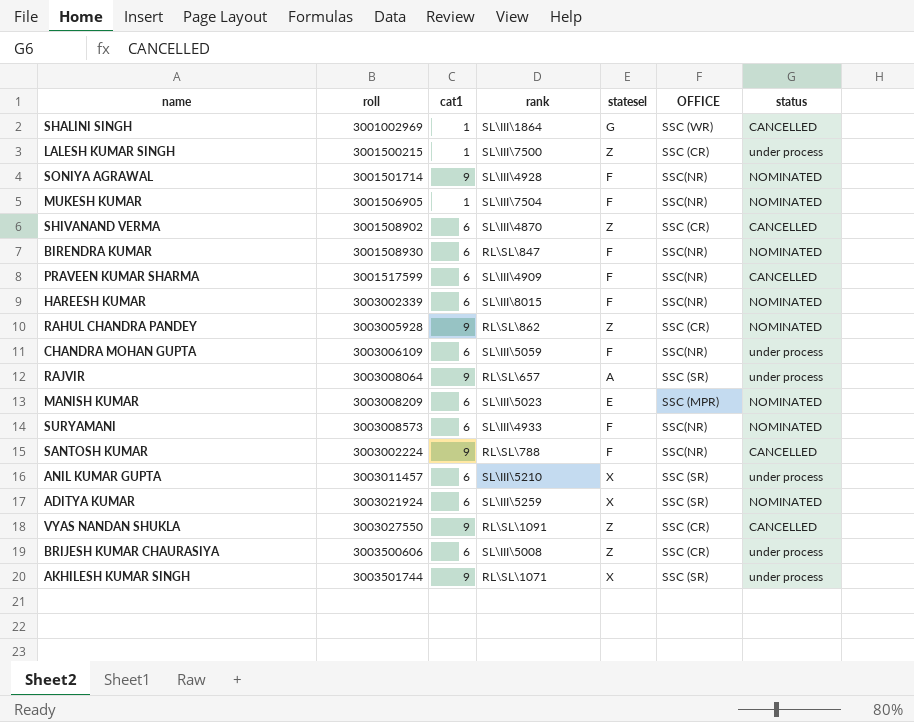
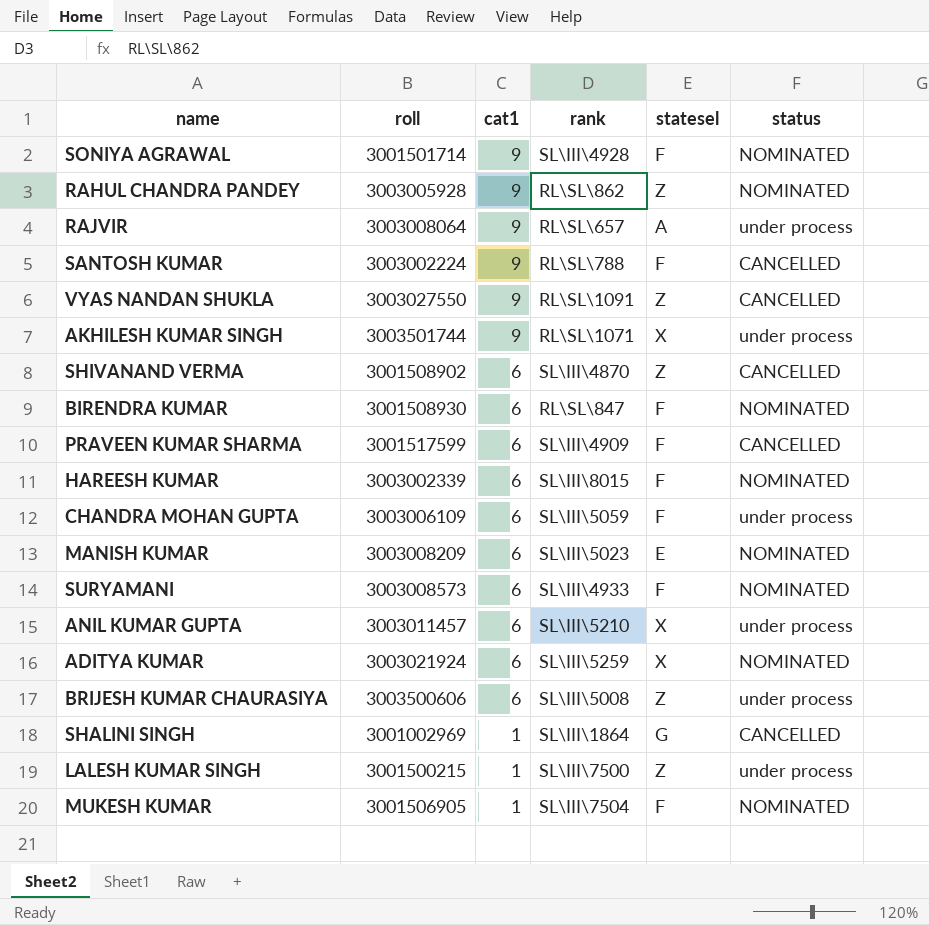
row order: none -> cat1 descending
column OFFICE | position: 6 -> none

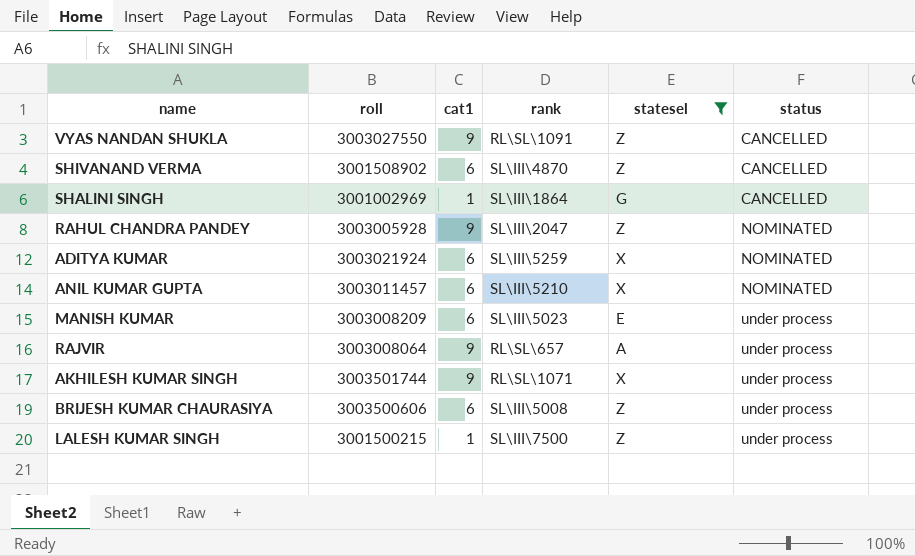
filter: none -> statesel != F
row order: cat1 descending -> status ascending
RAHUL CHANDRA PANDEY | rank: RL\SL\862 -> SL\III\2047
ANIL KUMAR GUPTA | status: under process -> NOMINATED
MANISH KUMAR | status: NOMINATED -> under process

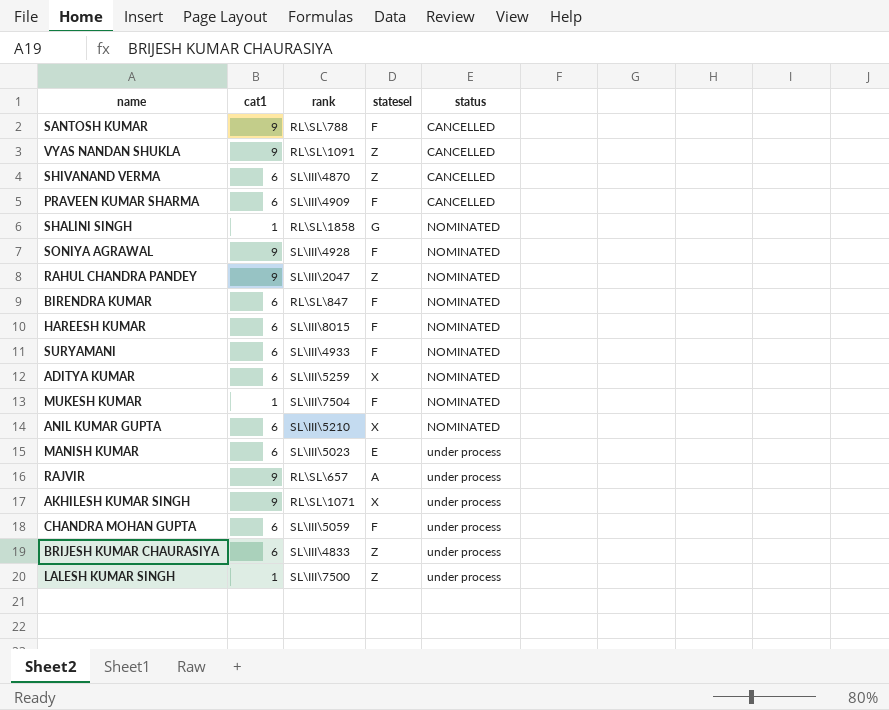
filter: statesel != F -> none
column roll | position: 2 -> none
SHALINI SINGH | rank: SL\III\1864 -> RL\SL\1858
SHALINI SINGH | status: CANCELLED -> NOMINATED
BRIJESH KUMAR CHAURASIYA | rank: SL\III\5008 -> SL\III\4833

